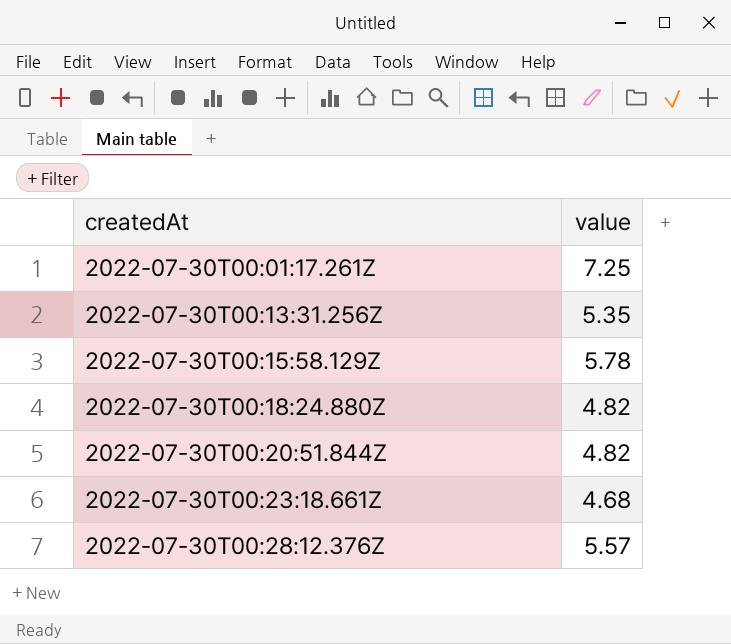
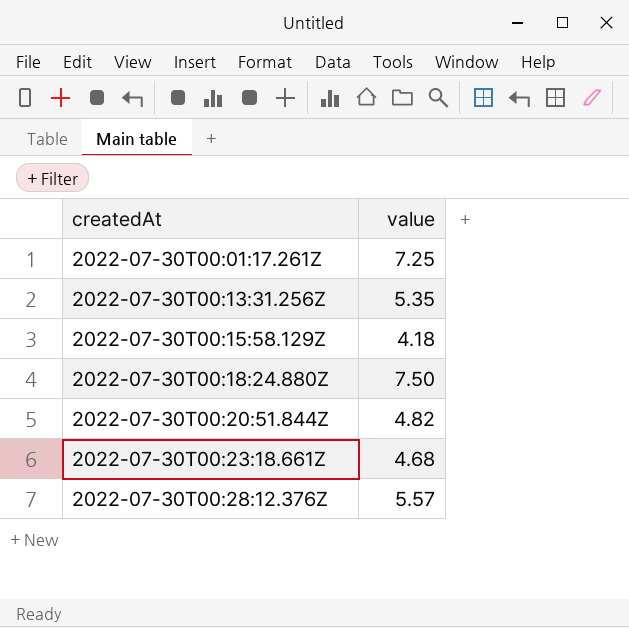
2022-07-30T00:15:58.129Z | value: 5.78 -> 4.18
2022-07-30T00:18:24.880Z | value: 4.82 -> 7.50

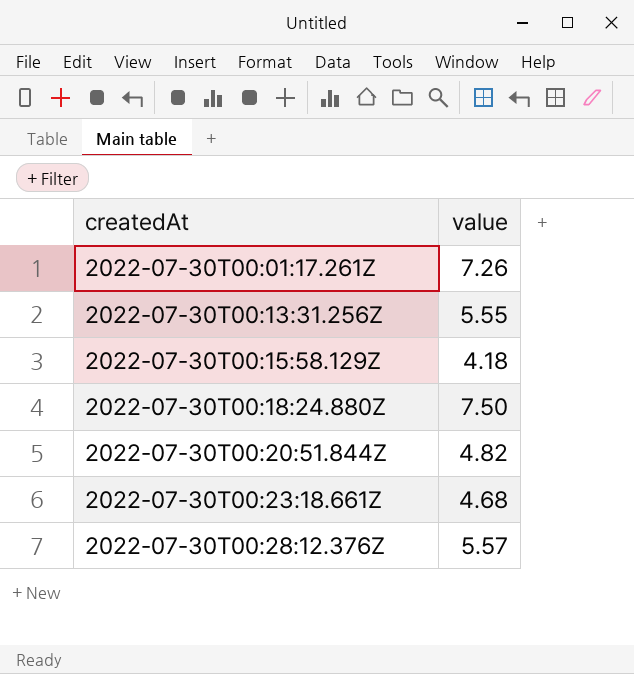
2022-07-30T00:01:17.261Z | value: 7.25 -> 7.26
2022-07-30T00:13:31.256Z | value: 5.35 -> 5.55

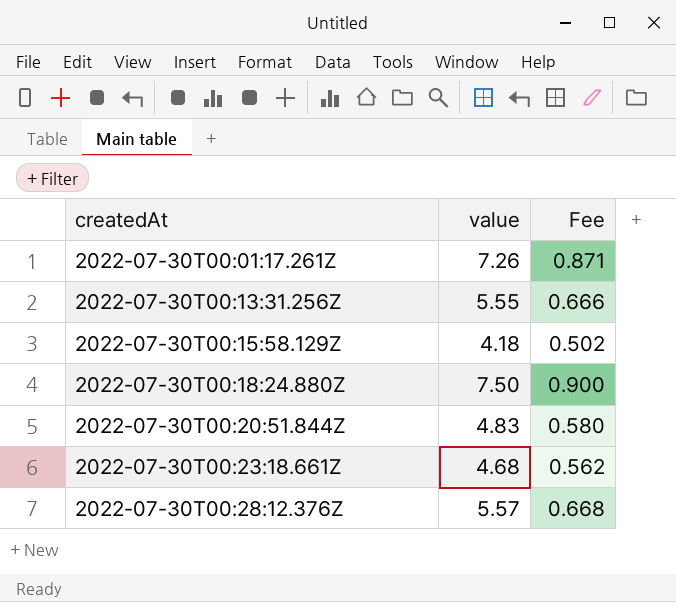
column Fee | formula: none -> [value] * 0.12
2022-07-30T00:20:51.844Z | value: 4.82 -> 4.83

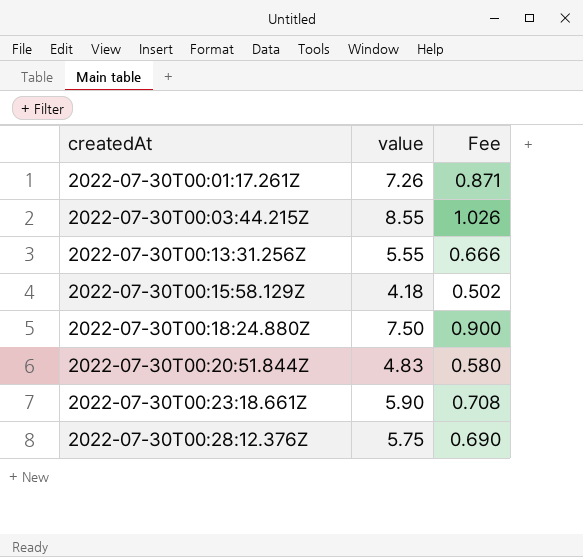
row 2022-07-30T00:03:44.215Z: none -> 8.55 | 1.026
2022-07-30T00:23:18.661Z | value: 4.68 -> 5.90
2022-07-30T00:23:18.661Z | Fee: 0.562 -> 0.708
2022-07-30T00:28:12.376Z | value: 5.57 -> 5.75
2022-07-30T00:28:12.376Z | Fee: 0.668 -> 0.690

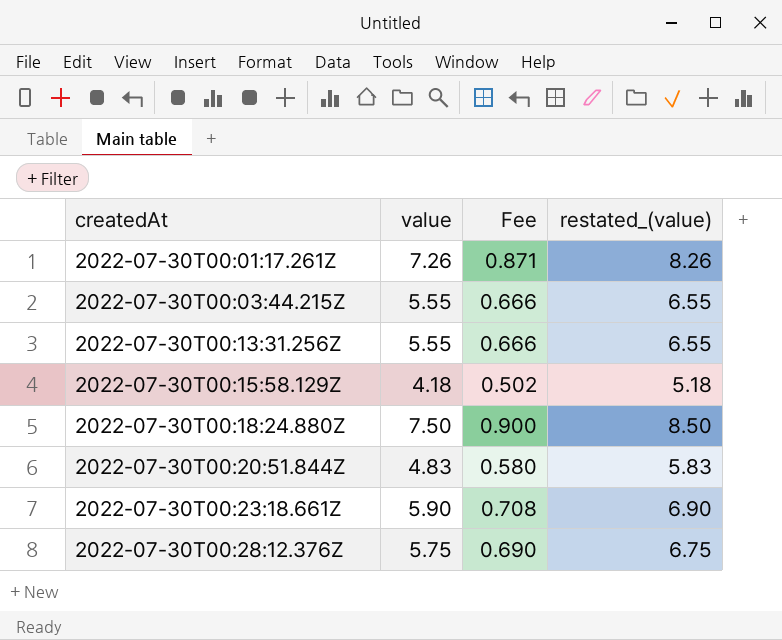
column restated_(value) | formula: none -> [value] + 1
2022-07-30T00:03:44.215Z | value: 8.55 -> 5.55
2022-07-30T00:03:44.215Z | Fee: 1.026 -> 0.666

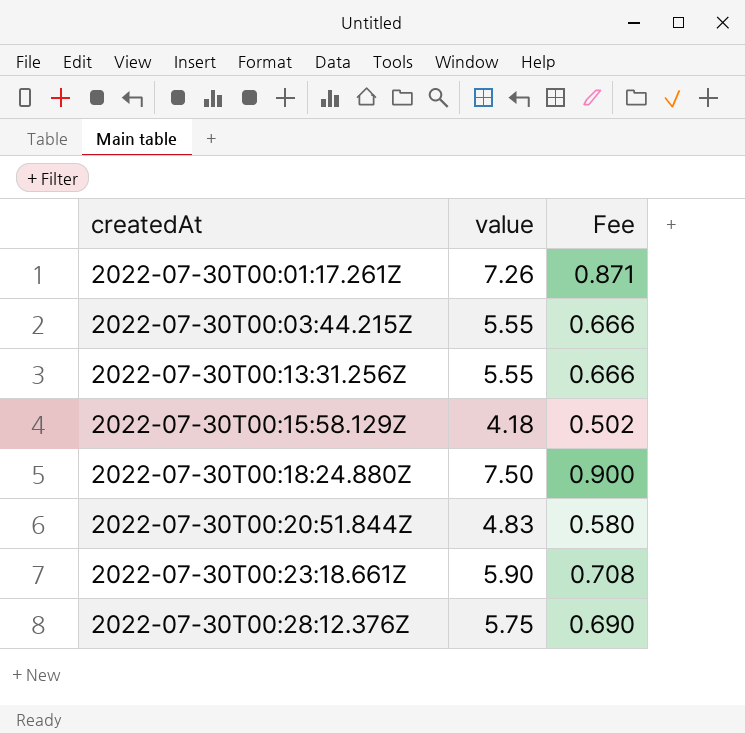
column restated_(value) | formula: [value] + 1 -> none

